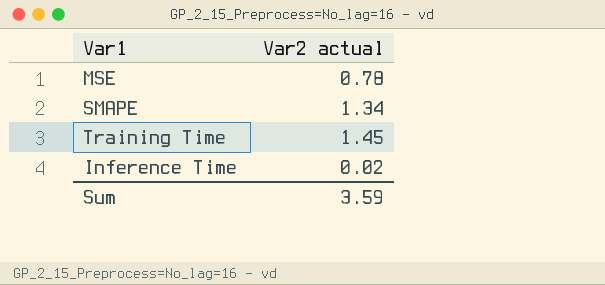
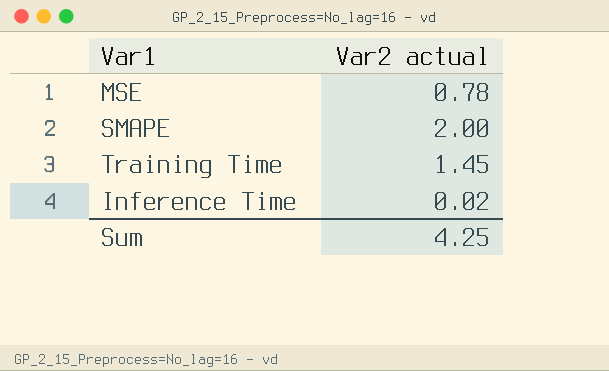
SMAPE | Var2 actual: 1.34 -> 2.00
Sum | Var2 actual: 3.59 -> 4.25

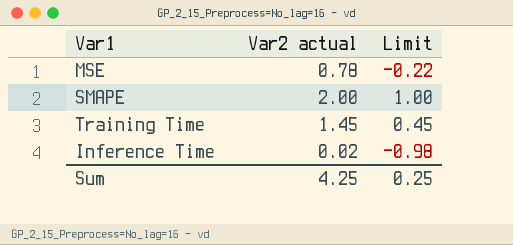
column Limit | formula: none -> [Var2 actual] - 1

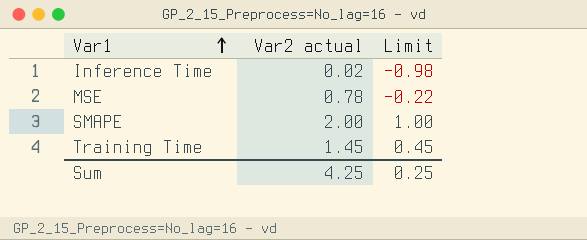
row order: none -> Var1 ascending

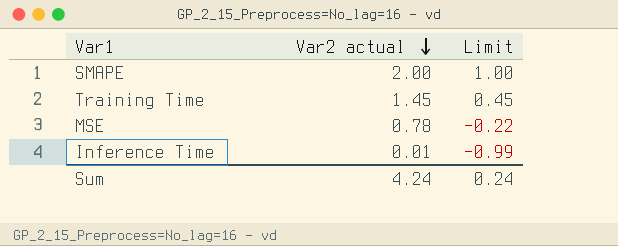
row order: Var1 ascending -> Var2 actual descending
Inference Time | Var2 actual: 0.02 -> 0.01
Inference Time | Limit: -0.98 -> -0.99
Sum | Var2 actual: 4.25 -> 4.24
Sum | Limit: 0.25 -> 0.24

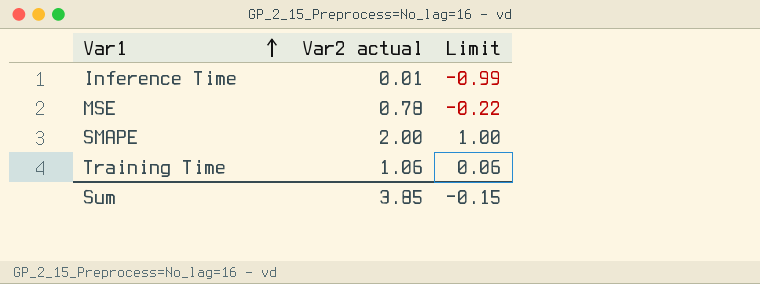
row order: Var2 actual descending -> Var1 ascending
Training Time | Var2 actual: 1.45 -> 1.06
Training Time | Limit: 0.45 -> 0.06
Sum | Var2 actual: 4.24 -> 3.85
Sum | Limit: 0.24 -> -0.15

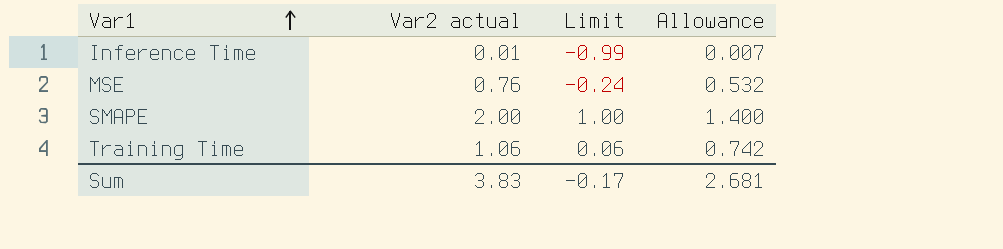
column Allowance | formula: none -> [Var2 actual] * 0.7
MSE | Var2 actual: 0.78 -> 0.76
MSE | Limit: -0.22 -> -0.24
Sum | Var2 actual: 3.85 -> 3.83
Sum | Limit: -0.15 -> -0.17

